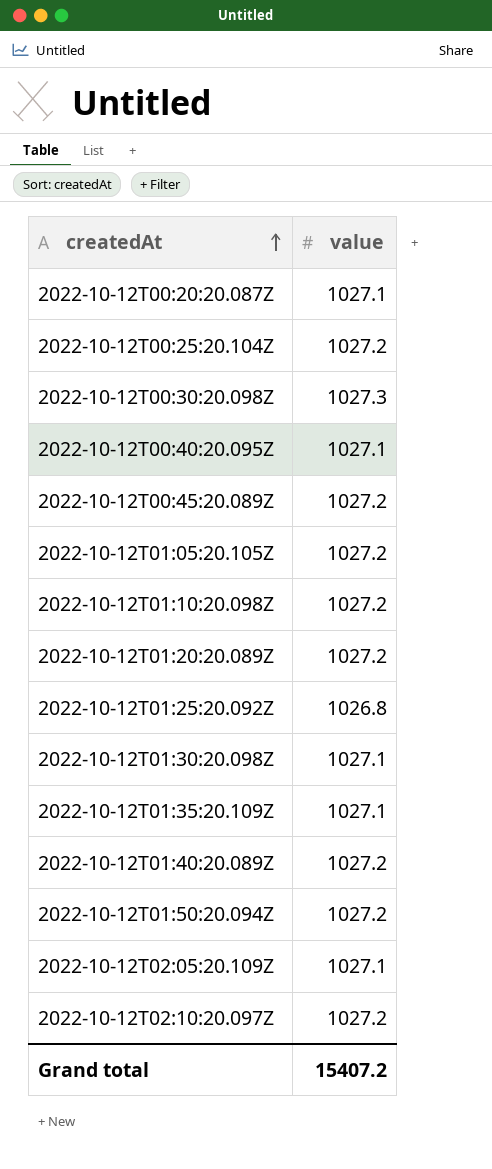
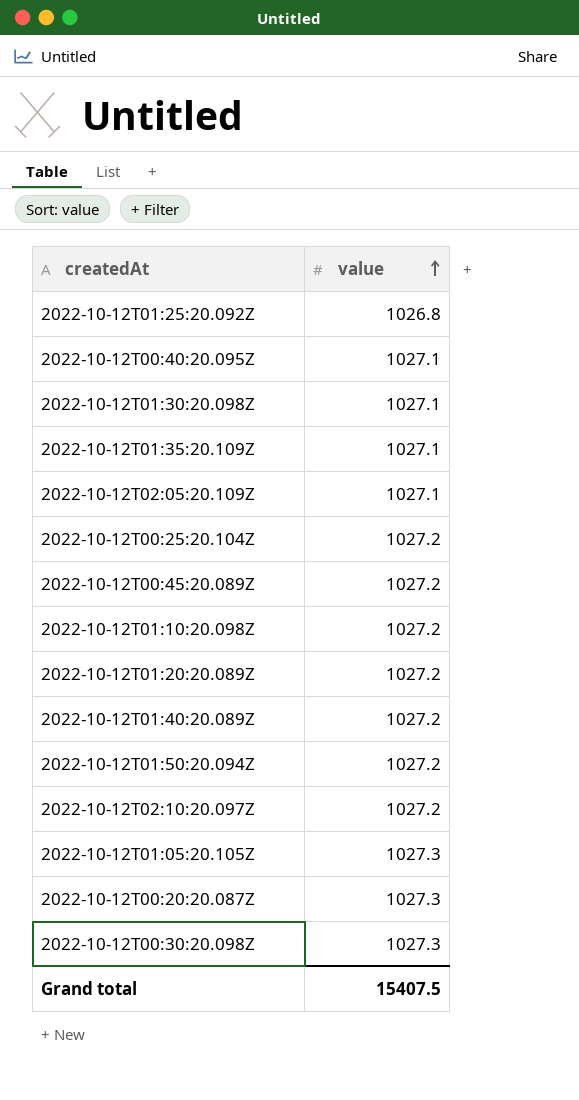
row order: createdAt ascending -> value ascending
2022-10-12T01:05:20.105Z | value: 1027.2 -> 1027.3
2022-10-12T00:20:20.087Z | value: 1027.1 -> 1027.3
Grand total | value: 15407.2 -> 15407.5

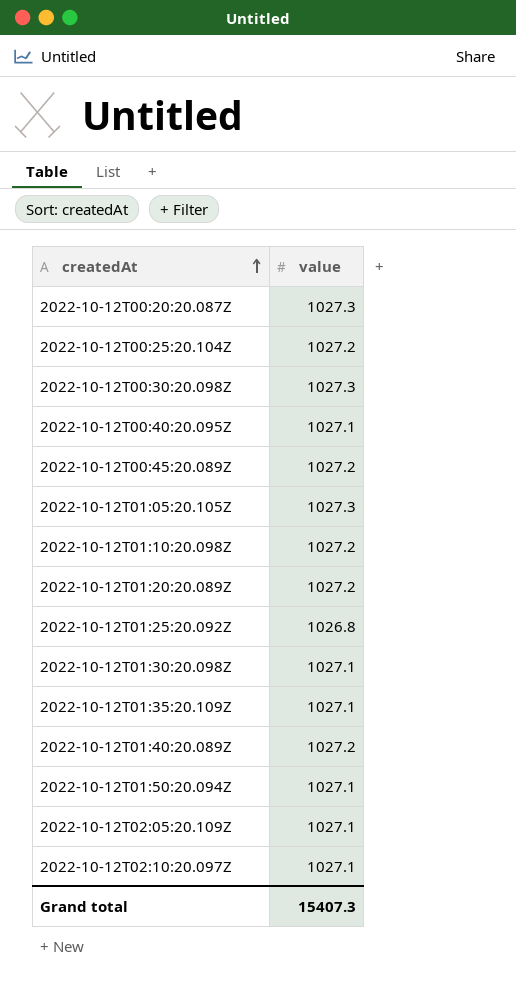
row order: value ascending -> createdAt ascending
2022-10-12T01:50:20.094Z | value: 1027.2 -> 1027.1
2022-10-12T02:10:20.097Z | value: 1027.2 -> 1027.1
Grand total | value: 15407.5 -> 15407.3

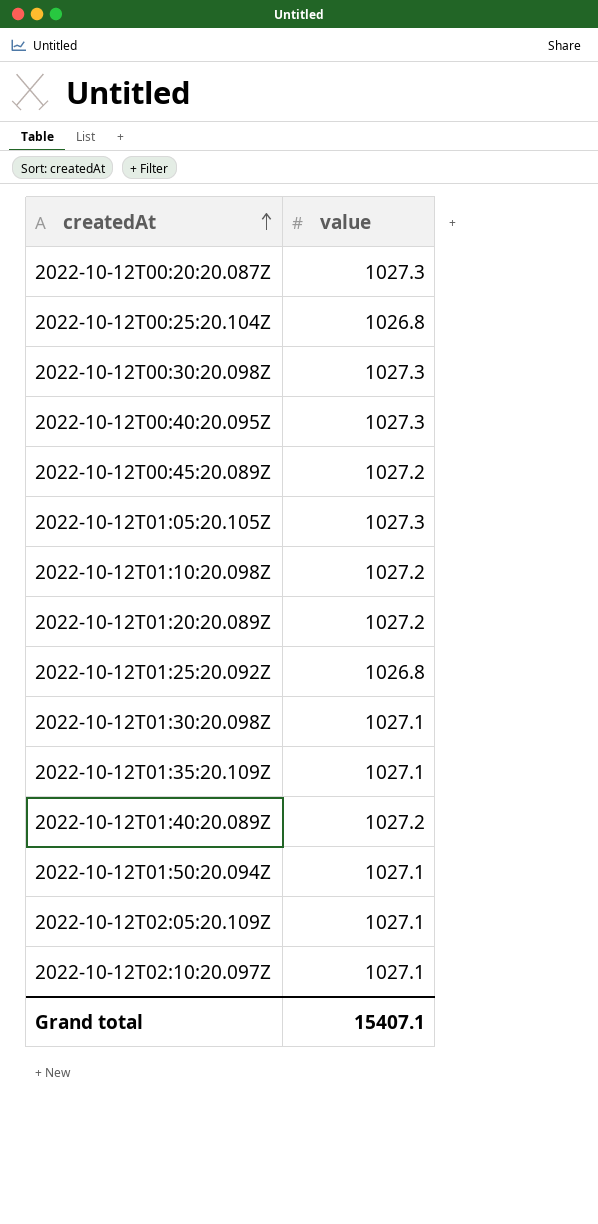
2022-10-12T00:25:20.104Z | value: 1027.2 -> 1026.8
2022-10-12T00:40:20.095Z | value: 1027.1 -> 1027.3
Grand total | value: 15407.3 -> 15407.1

